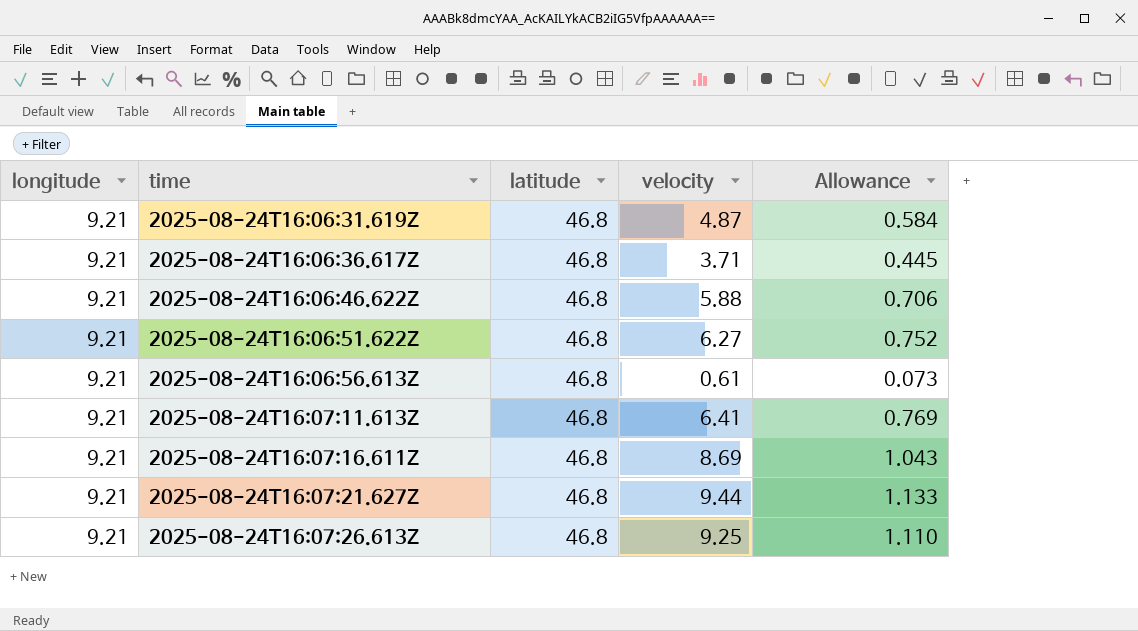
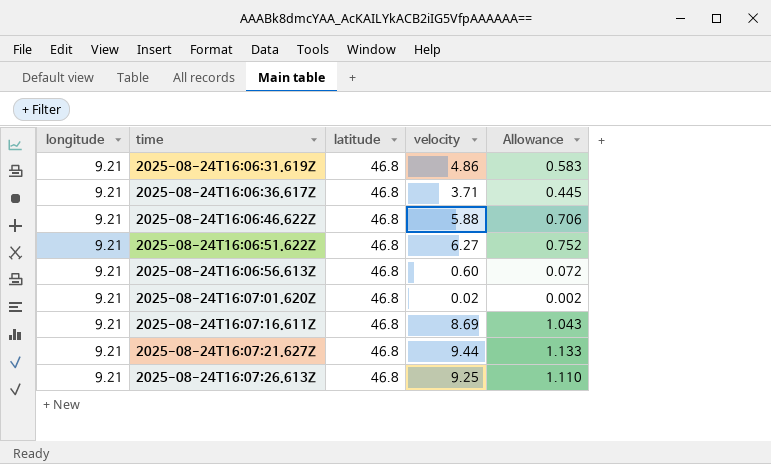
row 2025-08-24T16:07:11.613Z: 9.21 | 46.8 | 6.41 | 0.769 -> none
2025-08-24T16:06:31.619Z | velocity: 4.87 -> 4.86
2025-08-24T16:06:31.619Z | Allowance: 0.584 -> 0.583
2025-08-24T16:06:56.613Z | velocity: 0.61 -> 0.60
2025-08-24T16:06:56.613Z | Allowance: 0.073 -> 0.072
row 2025-08-24T16:07:01.620Z: none -> 9.21 | 46.8 | 0.02 | 0.002

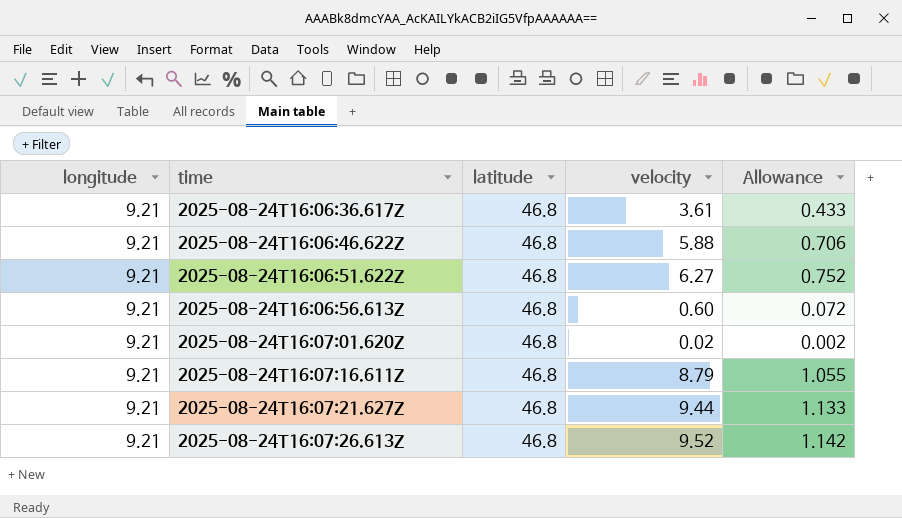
row 2025-08-24T16:06:31.619Z: 9.21 | 46.8 | 4.86 | 0.583 -> none
2025-08-24T16:06:36.617Z | velocity: 3.71 -> 3.61
2025-08-24T16:06:36.617Z | Allowance: 0.445 -> 0.433
2025-08-24T16:07:16.611Z | velocity: 8.69 -> 8.79
2025-08-24T16:07:16.611Z | Allowance: 1.043 -> 1.055
2025-08-24T16:07:26.613Z | velocity: 9.25 -> 9.52
2025-08-24T16:07:26.613Z | Allowance: 1.110 -> 1.142

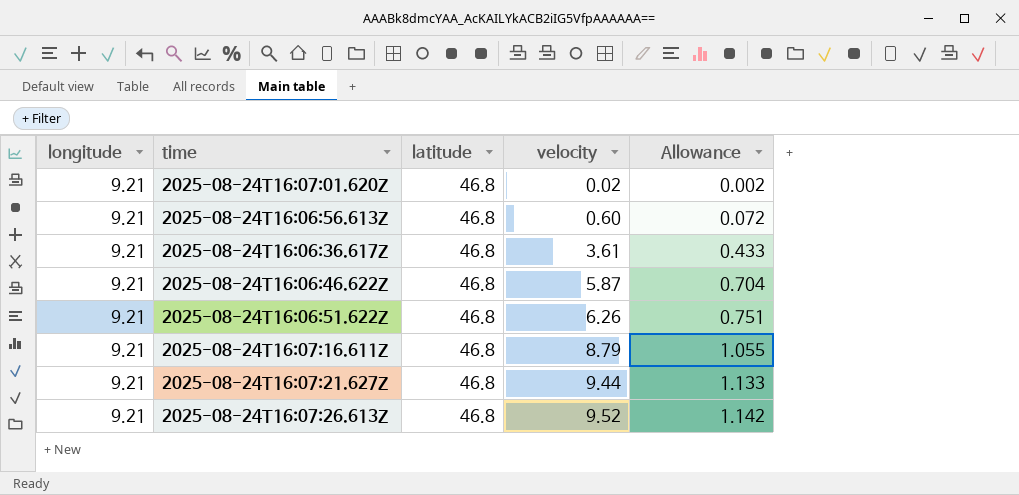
row order: time ascending -> velocity ascending
2025-08-24T16:06:46.622Z | velocity: 5.88 -> 5.87
2025-08-24T16:06:46.622Z | Allowance: 0.706 -> 0.704
2025-08-24T16:06:51.622Z | velocity: 6.27 -> 6.26
2025-08-24T16:06:51.622Z | Allowance: 0.752 -> 0.751

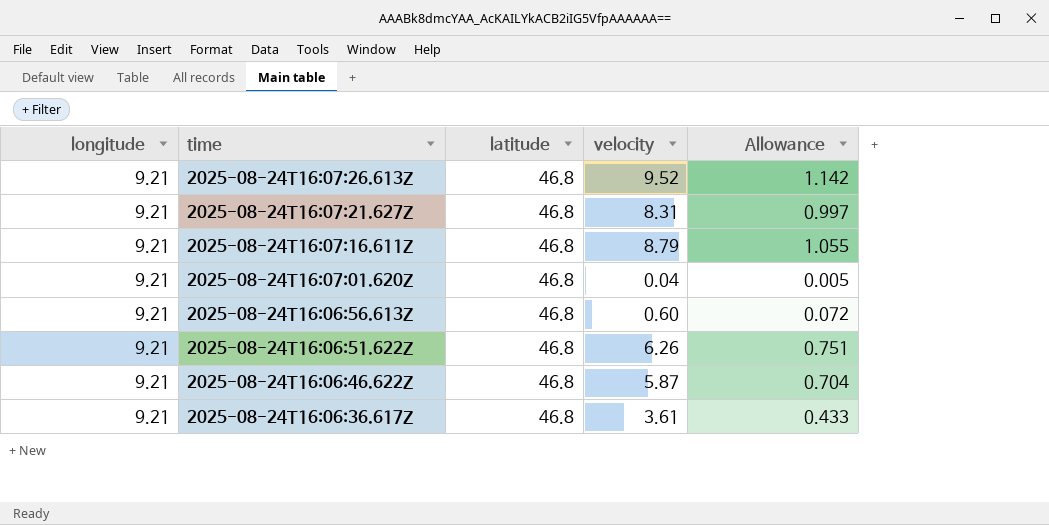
row order: velocity ascending -> time descending
2025-08-24T16:07:21.627Z | velocity: 9.44 -> 8.31
2025-08-24T16:07:21.627Z | Allowance: 1.133 -> 0.997
2025-08-24T16:07:01.620Z | velocity: 0.02 -> 0.04
2025-08-24T16:07:01.620Z | Allowance: 0.002 -> 0.005

